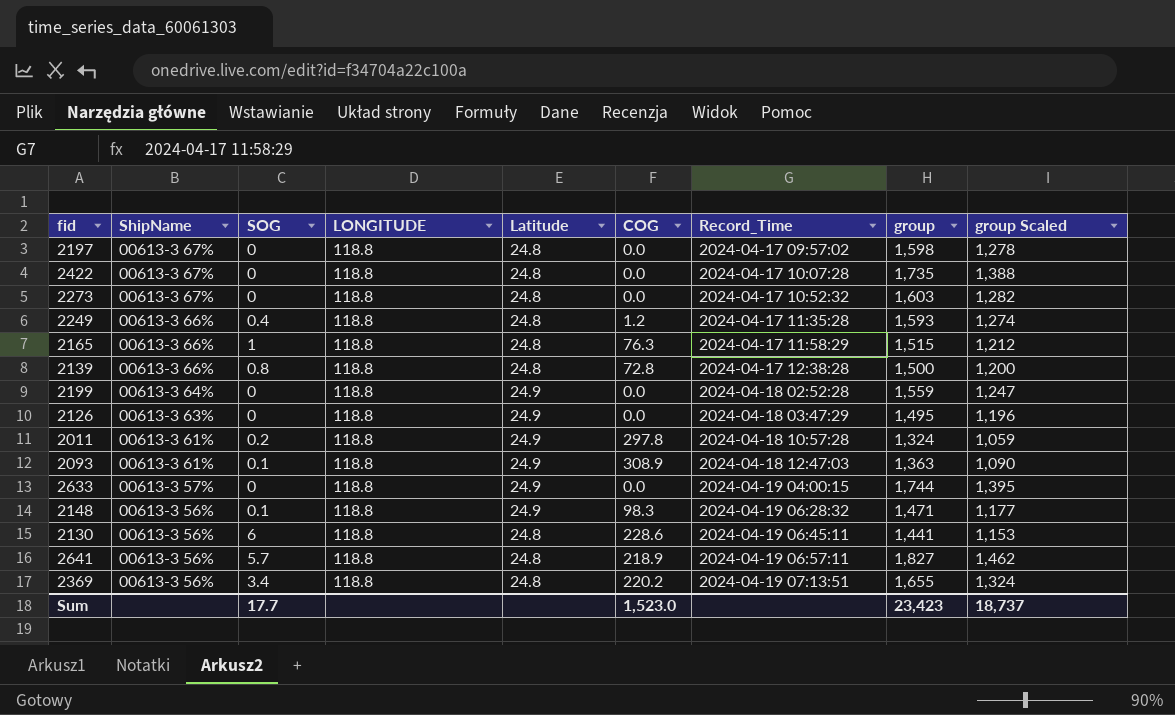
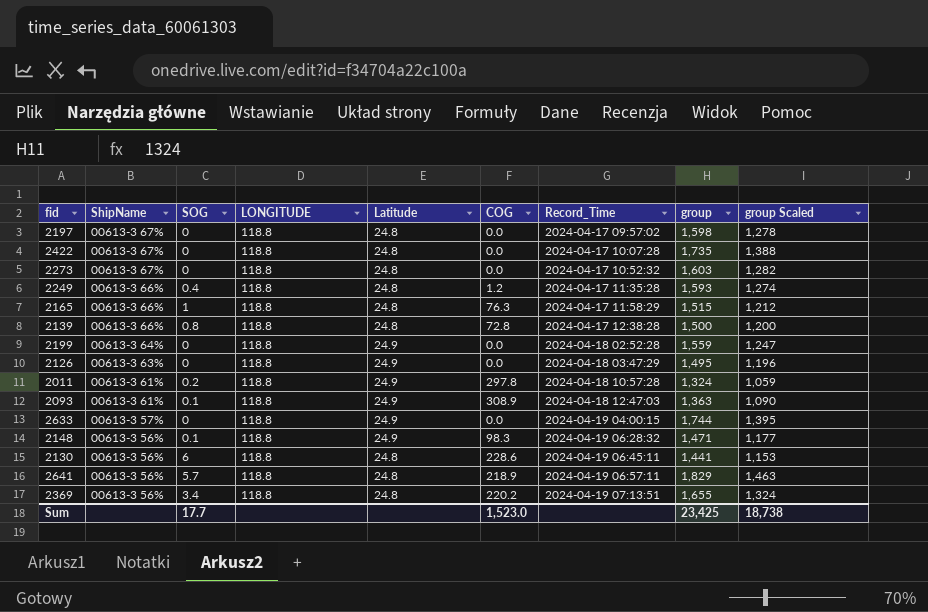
2641 | group: 1,827 -> 1,829
2641 | group Scaled: 1,462 -> 1,463
Sum | group: 23,423 -> 23,425
Sum | group Scaled: 18,737 -> 18,738

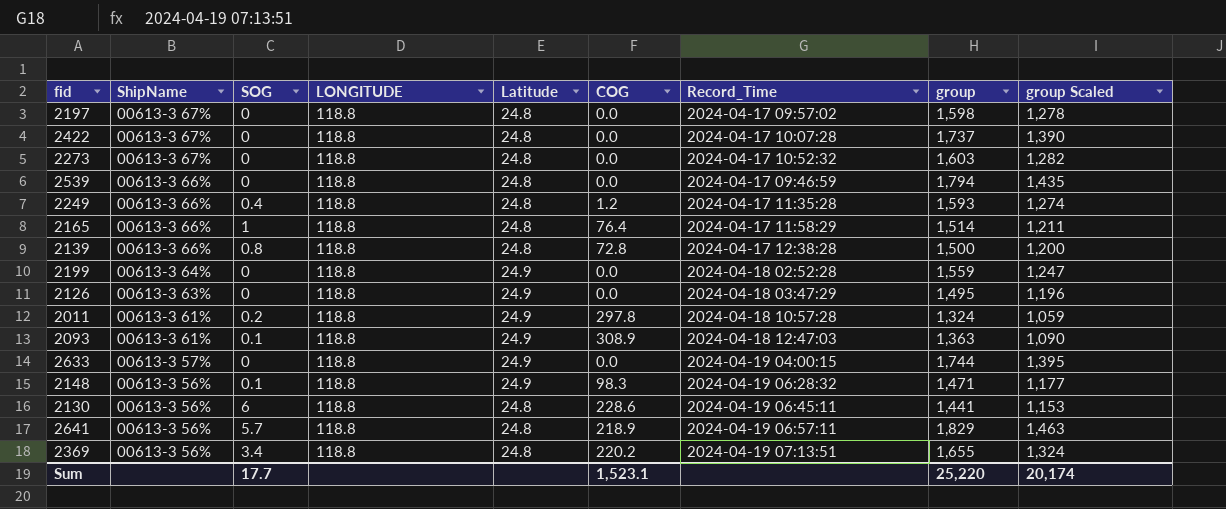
2422 | group: 1,735 -> 1,737
2422 | group Scaled: 1,388 -> 1,390
row 2539: none -> 00613-3 66% | 0 | 118.8 | 24.8 | 0.0 | 2024-04-17 09:46:59 | 1,794 | 1,435
2165 | COG: 76.3 -> 76.4
2165 | group: 1,515 -> 1,514
2165 | group Scaled: 1,212 -> 1,211
Sum | COG: 1,523.0 -> 1,523.1
Sum | group: 23,425 -> 25,220
Sum | group Scaled: 18,738 -> 20,174

